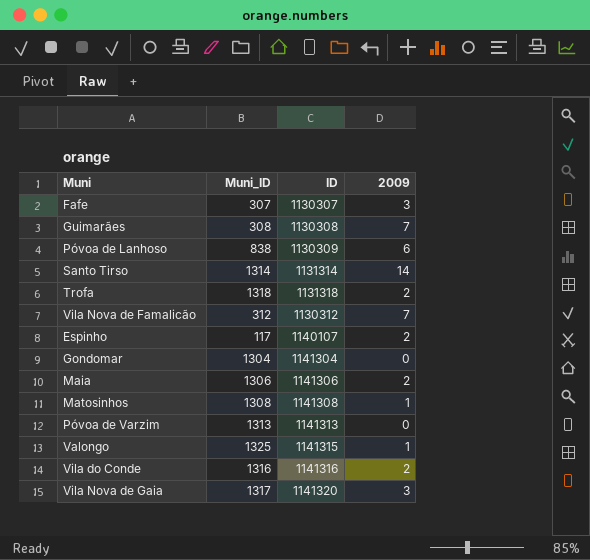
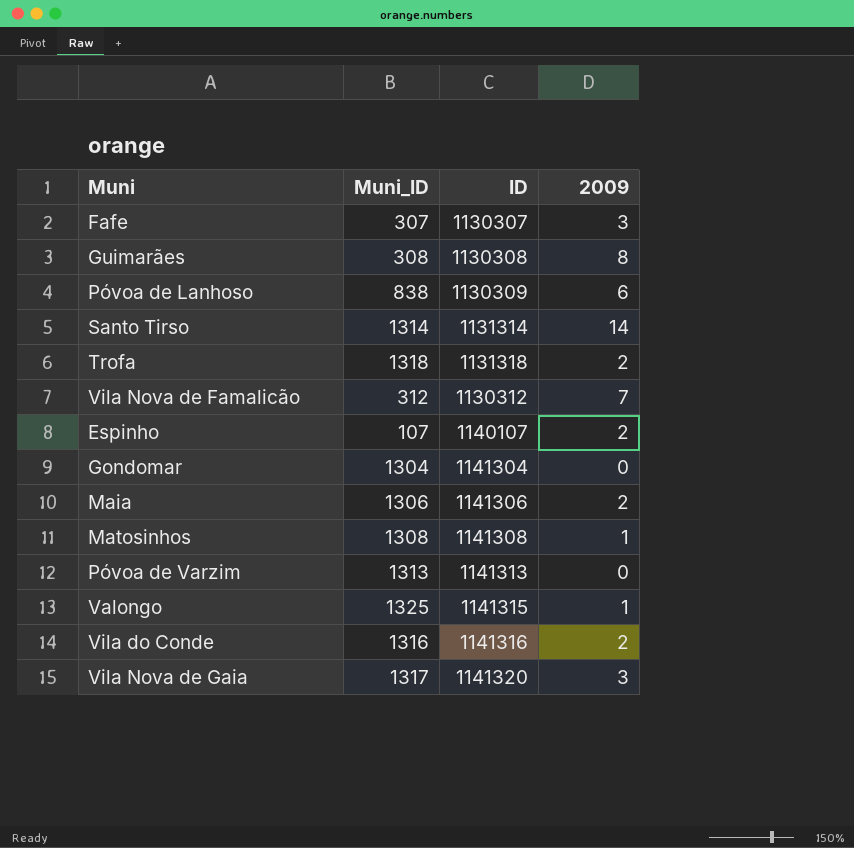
Guimarães | 2009: 7 -> 8
Espinho | Muni_ID: 117 -> 107

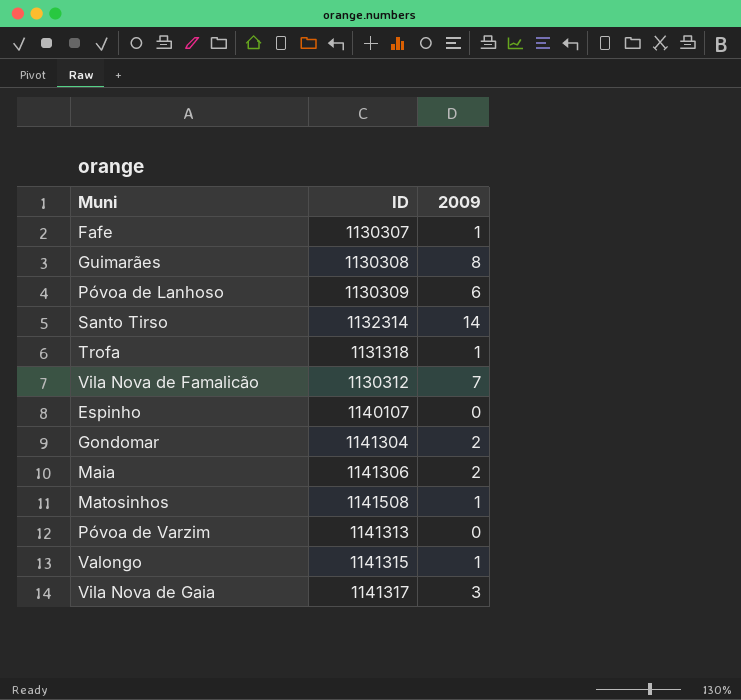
column Muni_ID | position: 2 -> none
row Vila do Conde: 1316 | 1141316 | 2 -> none
Fafe | 2009: 3 -> 1
Santo Tirso | ID: 1131314 -> 1132314
Trofa | 2009: 2 -> 1
Espinho | 2009: 2 -> 0
Gondomar | 2009: 0 -> 2
Matosinhos | ID: 1141308 -> 1141508
Vila Nova de Gaia | ID: 1141320 -> 1141317

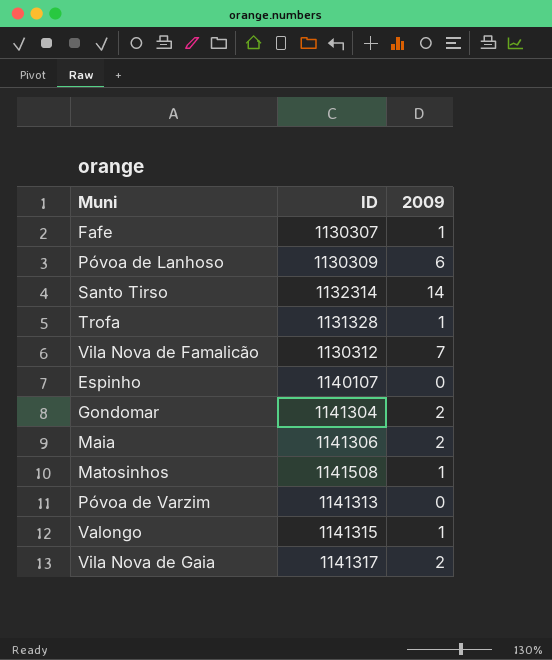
row Guimarães: 1130308 | 8 -> none
Trofa | ID: 1131318 -> 1131328
Vila Nova de Gaia | 2009: 3 -> 2

